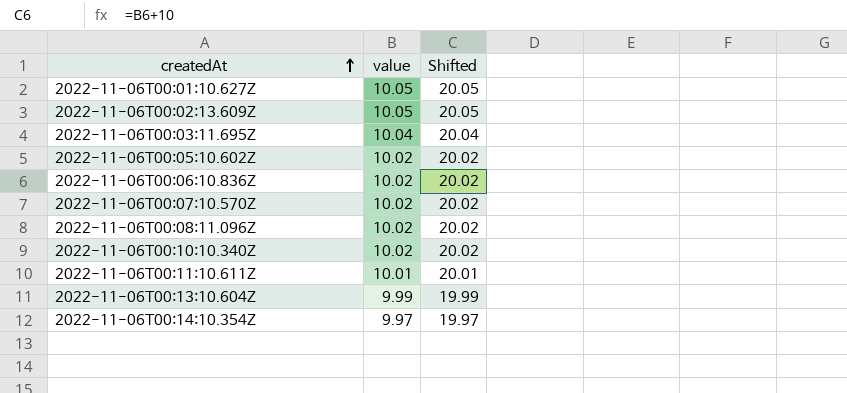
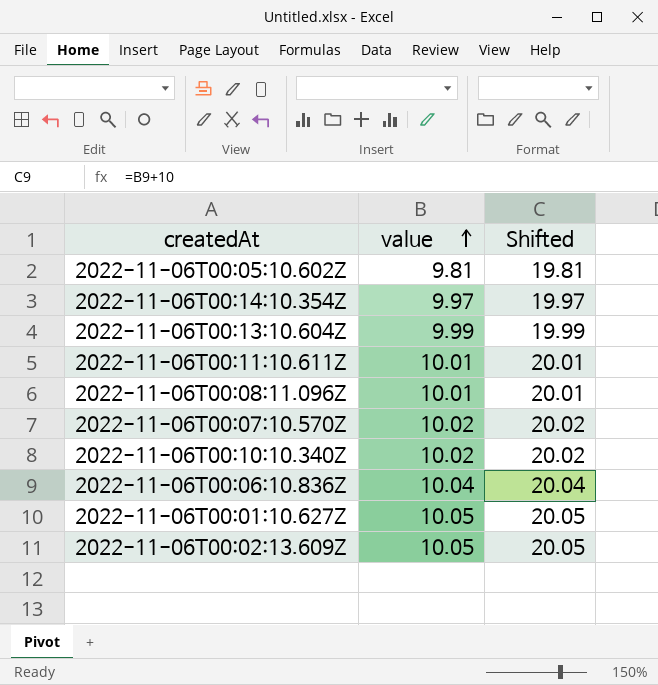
row order: createdAt ascending -> value ascending
row 2022-11-06T00:03:11.695Z: 10.04 | 20.04 -> none
2022-11-06T00:05:10.602Z | value: 10.02 -> 9.81
2022-11-06T00:05:10.602Z | Shifted: 20.02 -> 19.81
2022-11-06T00:08:11.096Z | value: 10.02 -> 10.01
2022-11-06T00:08:11.096Z | Shifted: 20.02 -> 20.01
2022-11-06T00:06:10.836Z | value: 10.02 -> 10.04
2022-11-06T00:06:10.836Z | Shifted: 20.02 -> 20.04

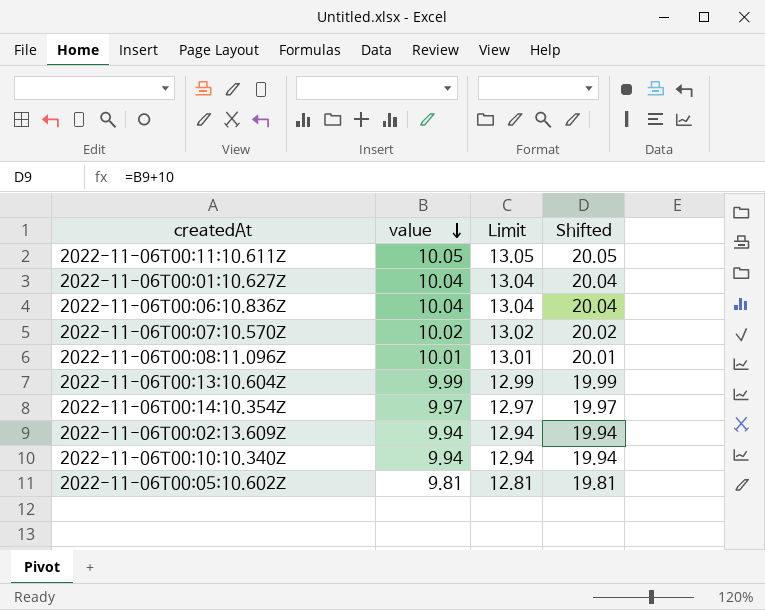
row order: value ascending -> value descending
column Limit | formula: none -> [value] + 3
2022-11-06T00:11:10.611Z | value: 10.01 -> 10.05
2022-11-06T00:11:10.611Z | Shifted: 20.01 -> 20.05
2022-11-06T00:01:10.627Z | value: 10.05 -> 10.04
2022-11-06T00:01:10.627Z | Shifted: 20.05 -> 20.04
2022-11-06T00:02:13.609Z | value: 10.05 -> 9.94
2022-11-06T00:02:13.609Z | Shifted: 20.05 -> 19.94
2022-11-06T00:10:10.340Z | value: 10.02 -> 9.94
2022-11-06T00:10:10.340Z | Shifted: 20.02 -> 19.94

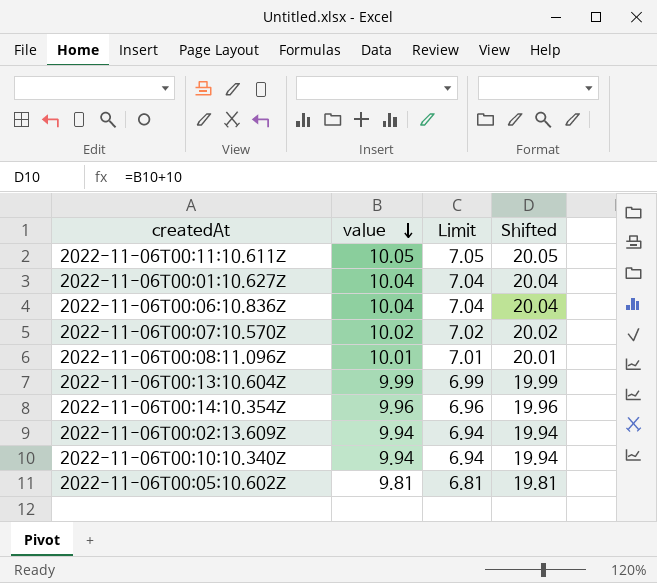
column Limit | formula: [value] + 3 -> [value] - 3
2022-11-06T00:14:10.354Z | value: 9.97 -> 9.96
2022-11-06T00:14:10.354Z | Shifted: 19.97 -> 19.96

